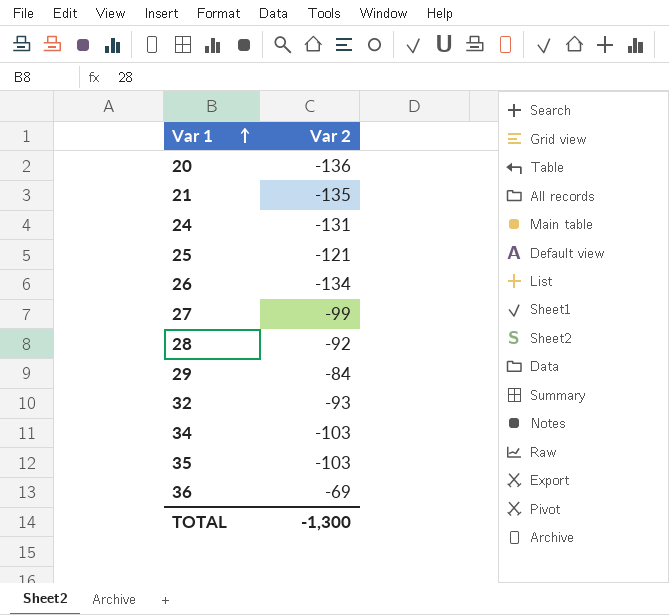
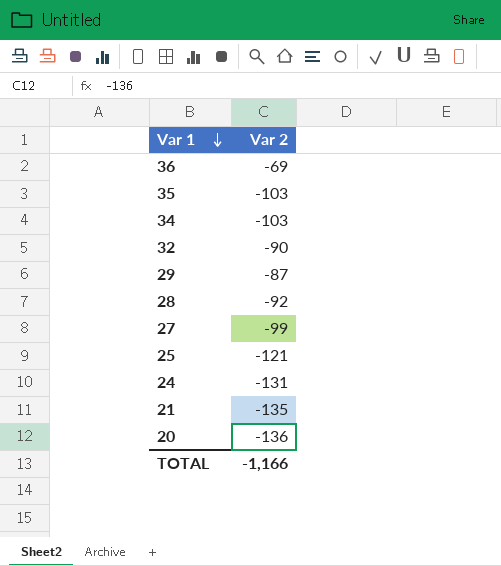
row order: Var 1 ascending -> Var 1 descending
row 26: -134 -> none
32 | Var 2: -93 -> -90
29 | Var 2: -84 -> -87
TOTAL | Var 2: -1,300 -> -1,166

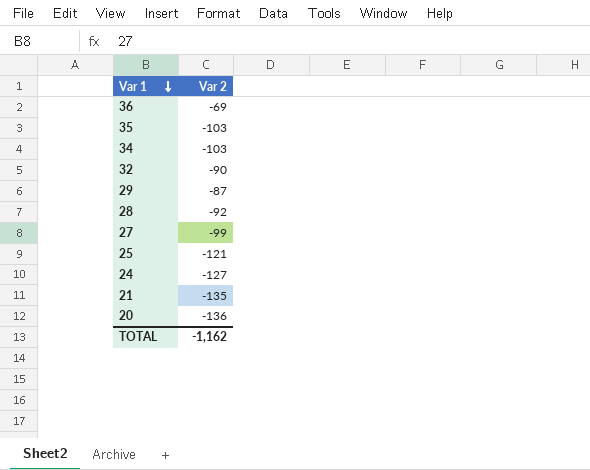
24 | Var 2: -131 -> -127
TOTAL | Var 2: -1,166 -> -1,162

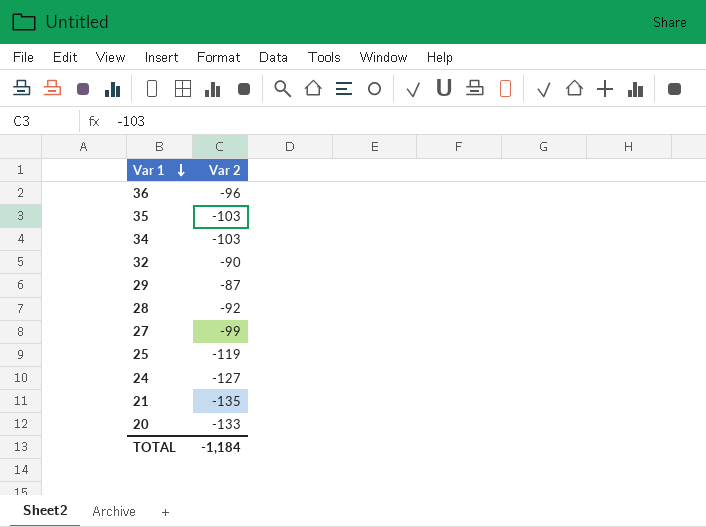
36 | Var 2: -69 -> -96
25 | Var 2: -121 -> -119
20 | Var 2: -136 -> -133
TOTAL | Var 2: -1,162 -> -1,184

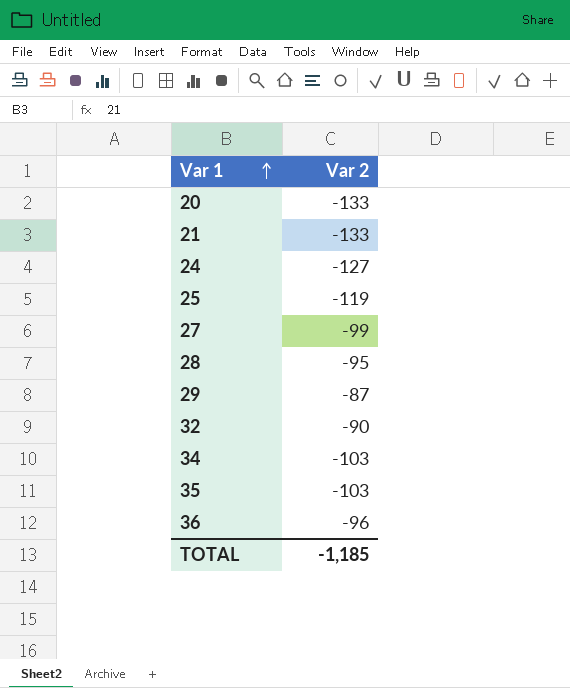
row order: Var 1 descending -> Var 1 ascending
21 | Var 2: -135 -> -133
28 | Var 2: -92 -> -95
TOTAL | Var 2: -1,184 -> -1,185

